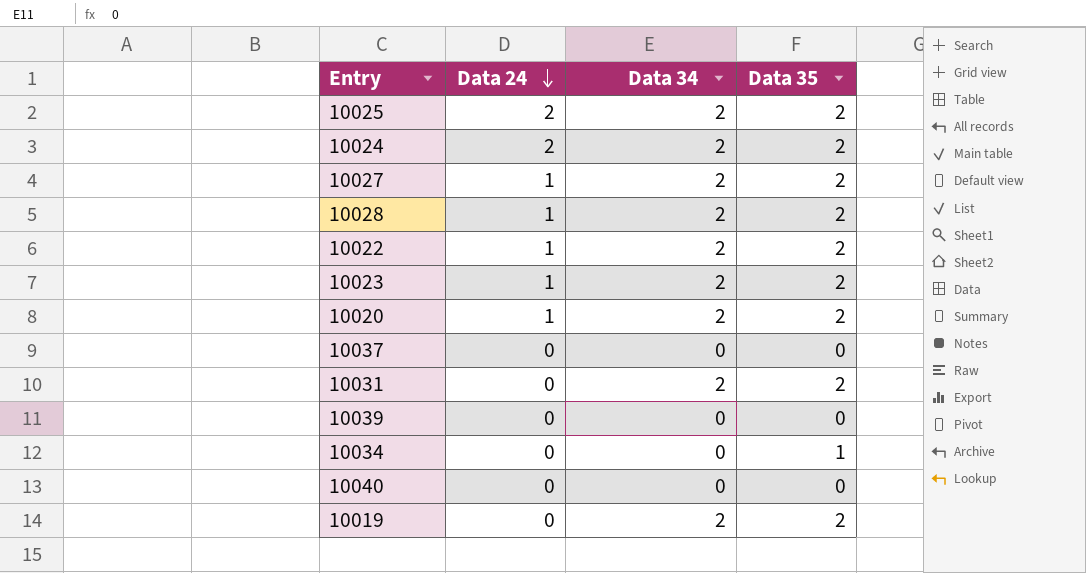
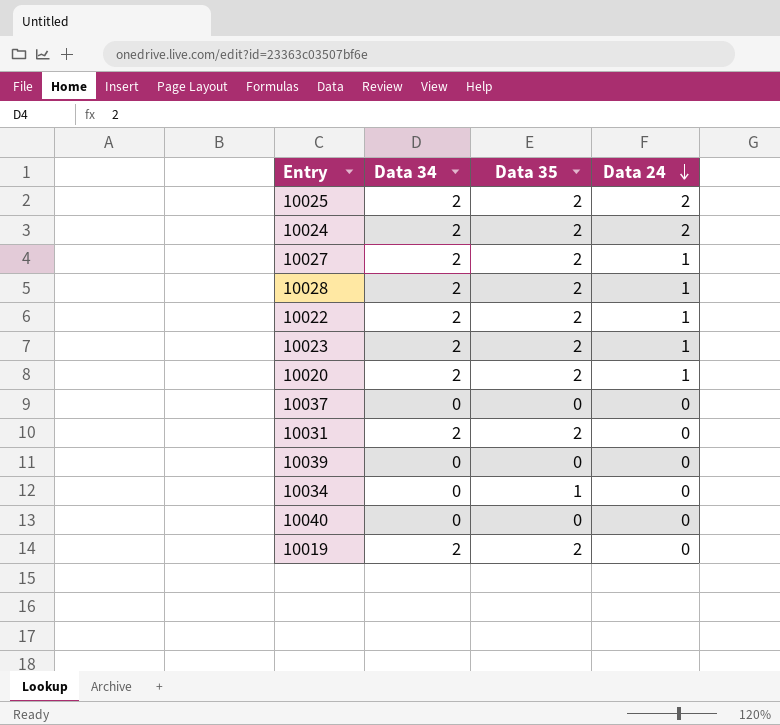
column Data 24 | position: 2 -> 4

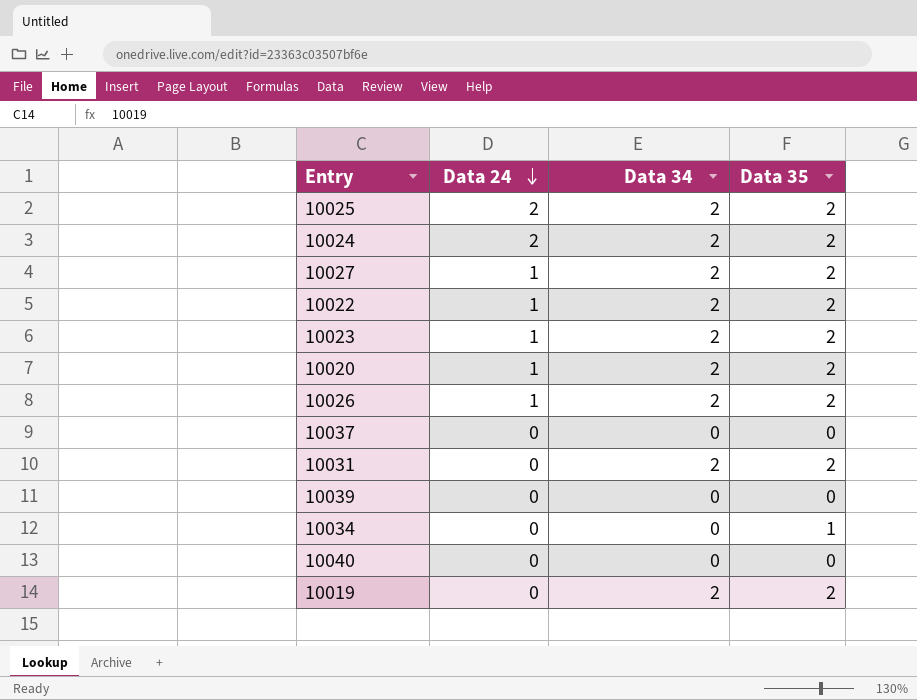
column Data 24 | position: 4 -> 2
row 10028: 2 | 2 | 1 -> none
row 10026: none -> 1 | 2 | 2

